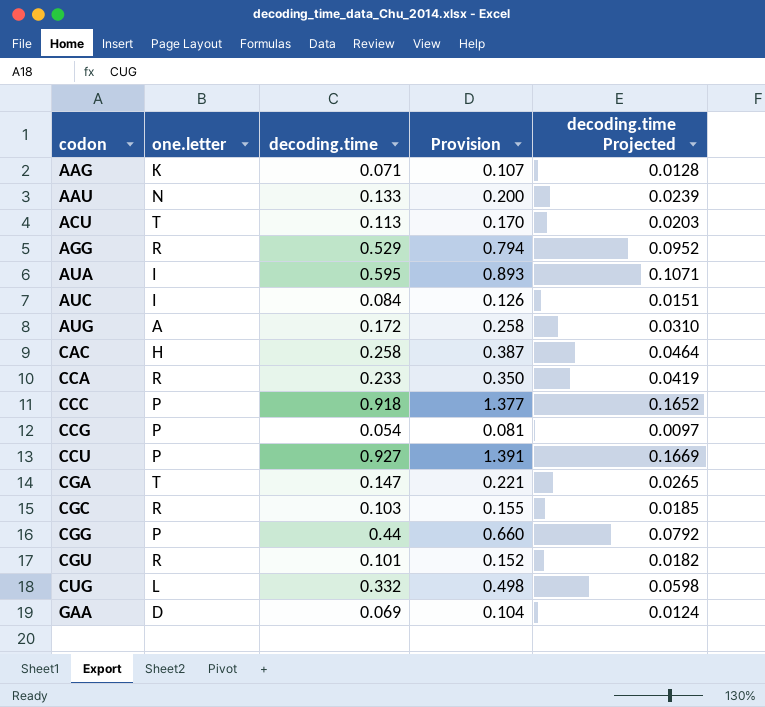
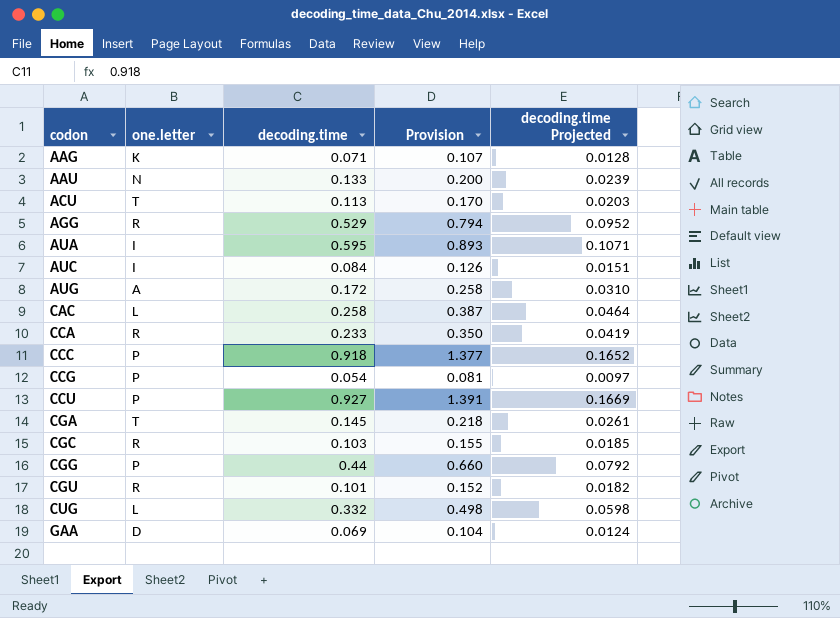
CAC | one.letter: H -> L
CGA | decoding.time: 0.147 -> 0.145
CGA | Provision: 0.221 -> 0.218
CGA | decoding.time Projected: 0.0265 -> 0.0261

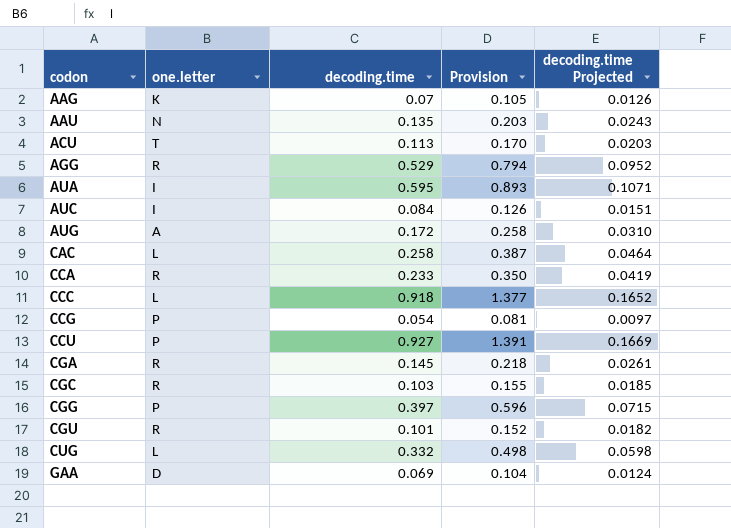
AAG | decoding.time: 0.071 -> 0.07
AAG | Provision: 0.107 -> 0.105
AAG | decoding.time Projected: 0.0128 -> 0.0126
AAU | decoding.time: 0.133 -> 0.135
AAU | Provision: 0.200 -> 0.203
AAU | decoding.time Projected: 0.0239 -> 0.0243
CCC | one.letter: P -> L
CGA | one.letter: T -> R
CGG | decoding.time: 0.44 -> 0.397
CGG | Provision: 0.660 -> 0.596
CGG | decoding.time Projected: 0.0792 -> 0.0715

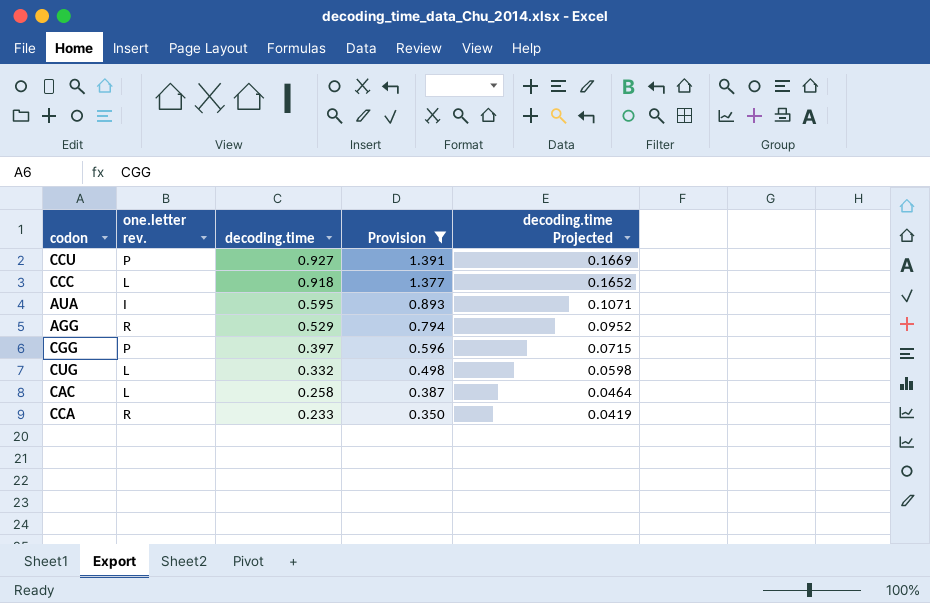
filter: none -> Provision >= 0.350
row order: codon ascending -> decoding.time descending
column name: one.letter -> one.letter rev.

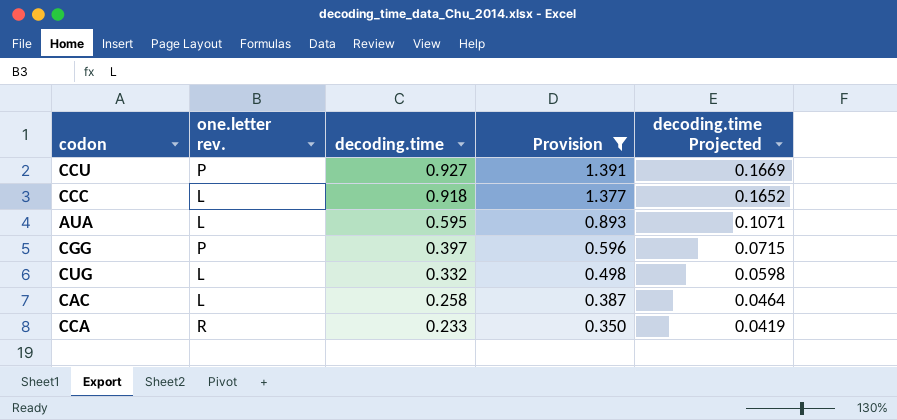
row AGG: R | 0.529 | 0.794 | 0.0952 -> none
AUA | one.letter rev.: I -> L

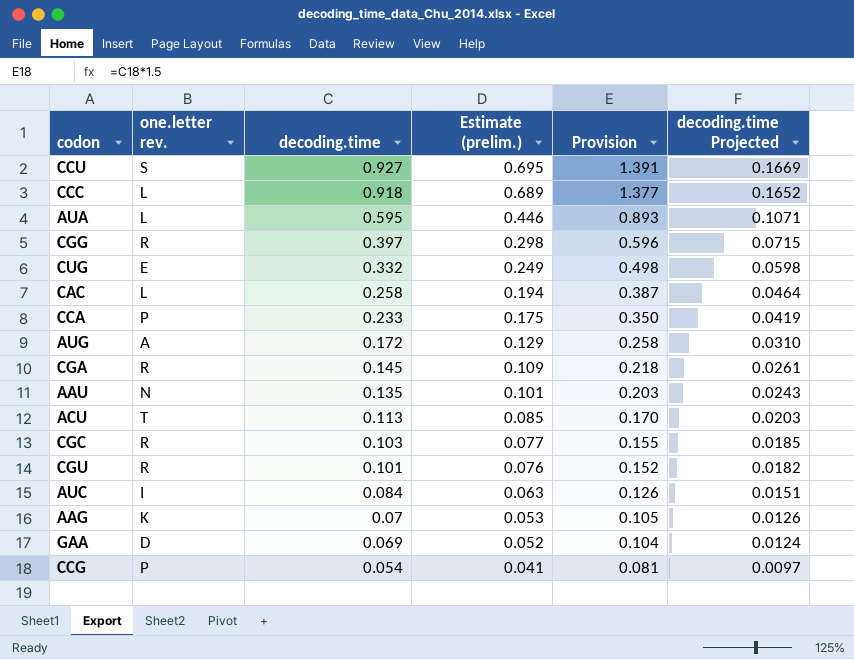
filter: Provision >= 0.350 -> none
column Estimate (prelim.) | formula: none -> [decoding.time] * 0.75
CCU | one.letter rev.: P -> S
CGG | one.letter rev.: P -> R
CUG | one.letter rev.: L -> E
CCA | one.letter rev.: R -> P

